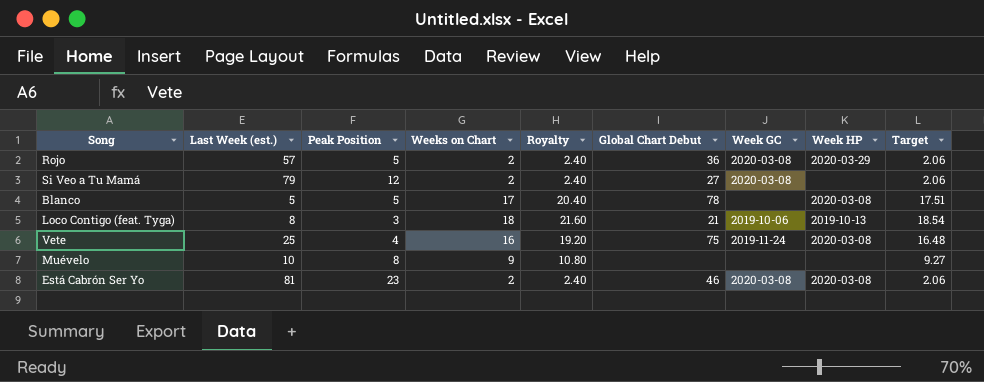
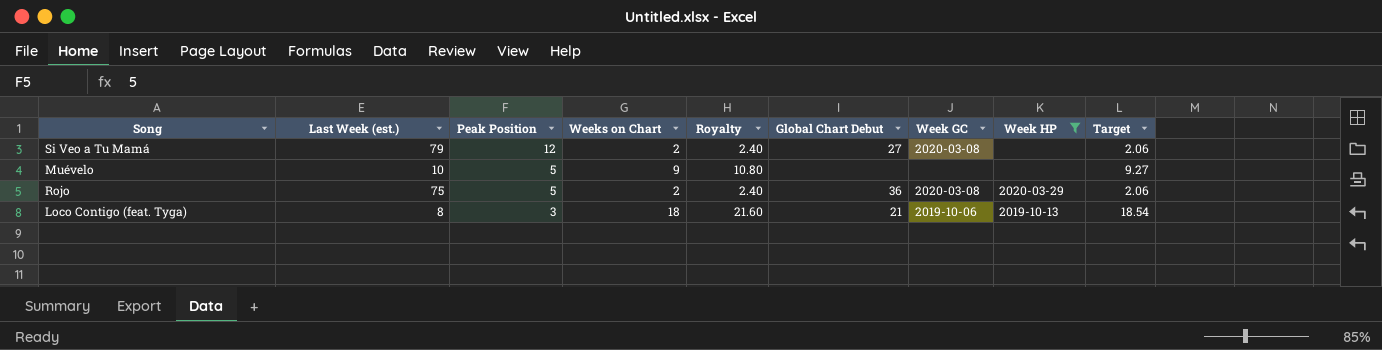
filter: none -> Week HP != 2020-03-08
row order: none -> Peak Position descending
Muévelo | Peak Position: 8 -> 5
Rojo | Last Week (est.): 57 -> 75

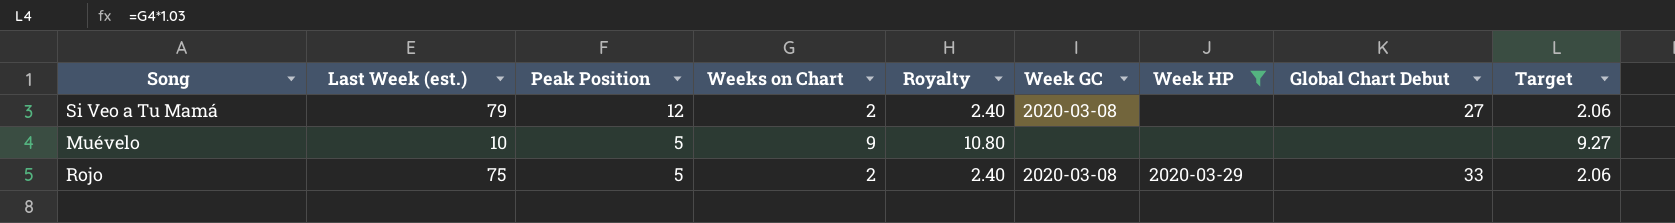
column Global Chart Debut | position: 6 -> 8
row Loco Contigo (feat. Tyga): 8 | 3 | 18 | 21.60 | 21 | 2019-10-06 | 2019-10-13 | 18.54 -> none
Rojo | Global Chart Debut: 36 -> 33

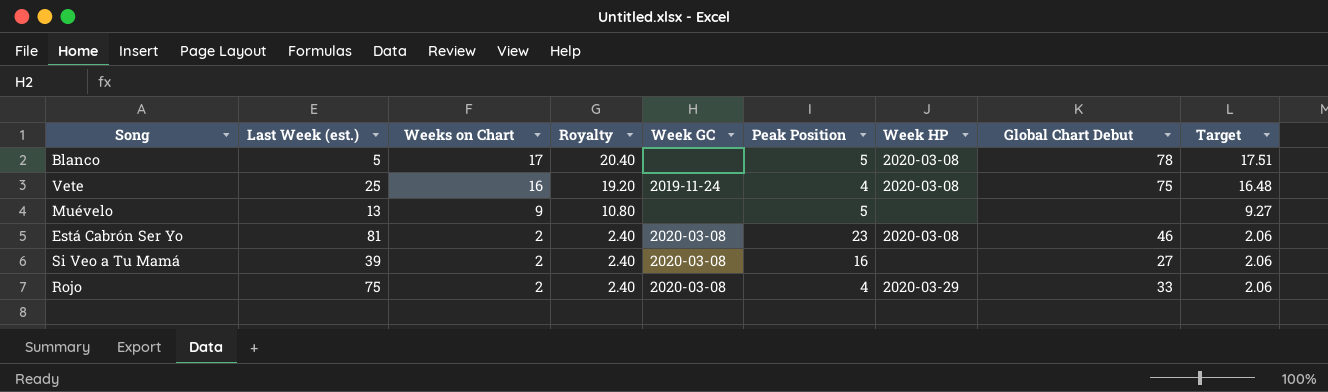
filter: Week HP != 2020-03-08 -> none
row order: Peak Position descending -> Weeks on Chart descending
column Peak Position | position: 3 -> 6
Muévelo | Last Week (est.): 10 -> 13
Si Veo a Tu Mamá | Last Week (est.): 79 -> 39
Si Veo a Tu Mamá | Peak Position: 12 -> 16
Rojo | Peak Position: 5 -> 4

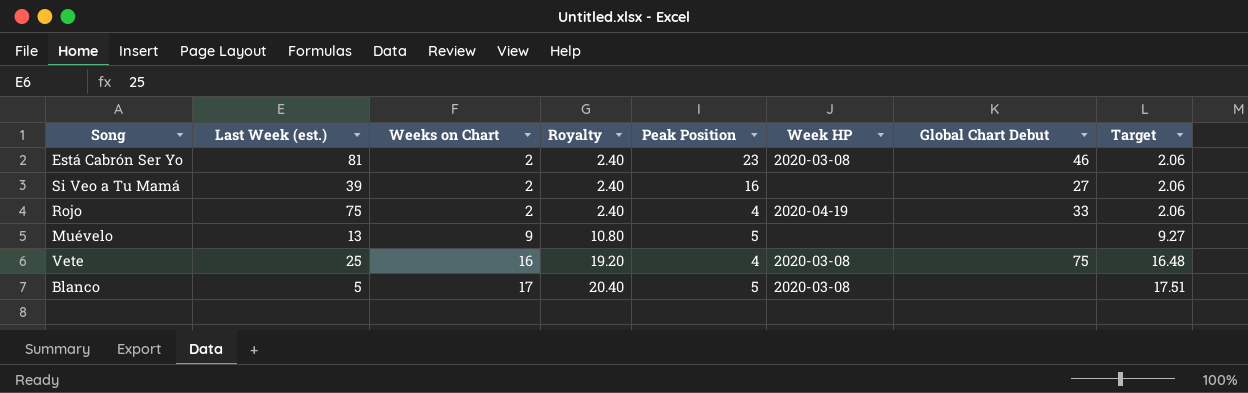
row order: Weeks on Chart descending -> Weeks on Chart ascending
column Week GC | position: 5 -> none
Rojo | Week HP: 2020-03-29 -> 2020-04-19
Blanco | Global Chart Debut: 78 -> none

